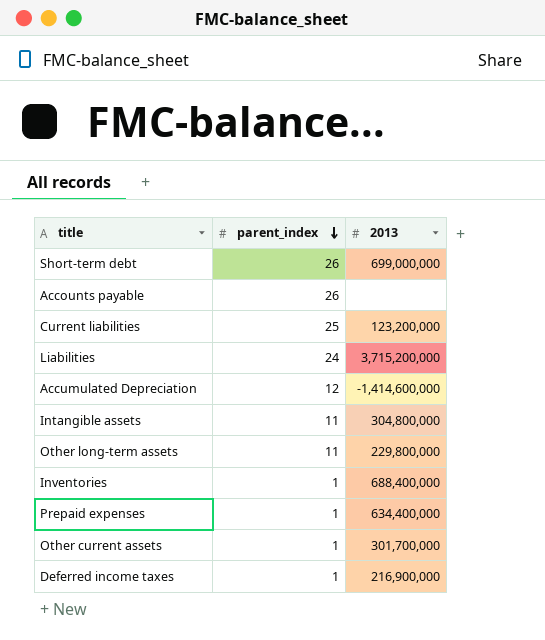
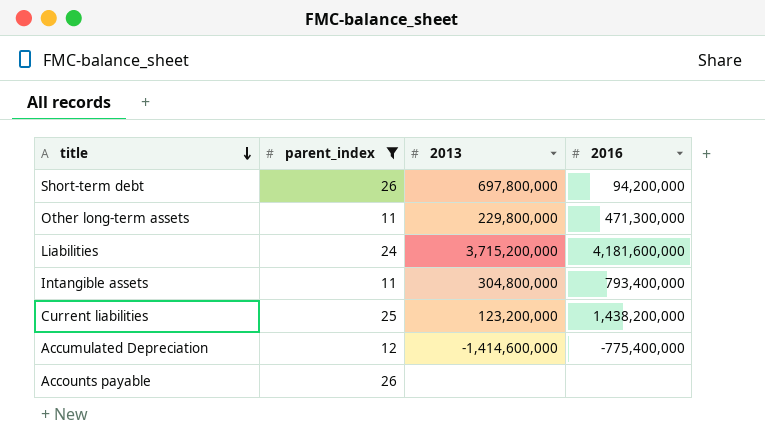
filter: none -> parent_index != 1
row order: parent_index descending -> title descending
column 2016 | position: none -> 4
Short-term debt | 2013: 699,000,000 -> 697,800,000

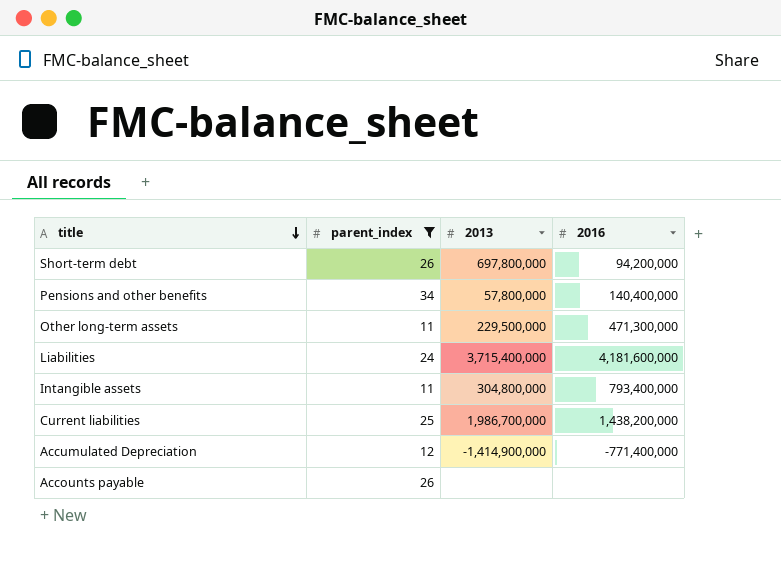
row Pensions and other benefits: none -> 34 | 57,800,000 | 140,400,000
Other long-term assets | 2013: 229,800,000 -> 229,500,000
Liabilities | 2013: 3,715,200,000 -> 3,715,400,000
Current liabilities | 2013: 123,200,000 -> 1,986,700,000
Accumulated Depreciation | 2013: -1,414,600,000 -> -1,414,900,000
Accumulated Depreciation | 2016: -775,400,000 -> -771,400,000

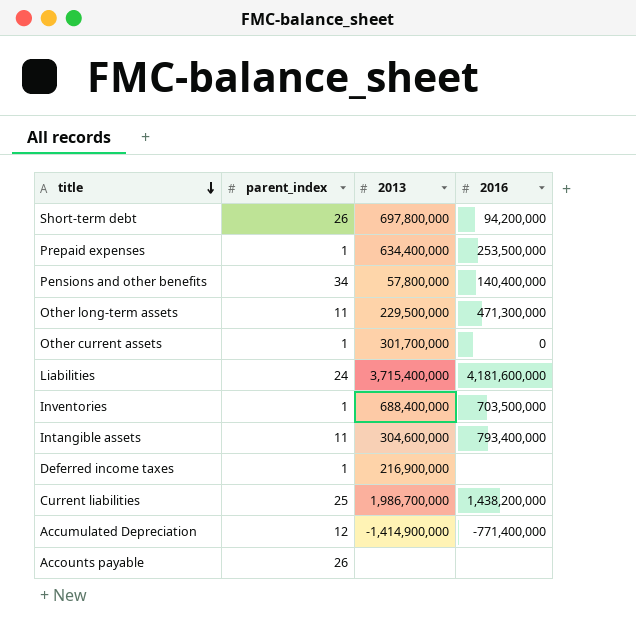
filter: parent_index != 1 -> none
Intangible assets | 2013: 304,800,000 -> 304,600,000

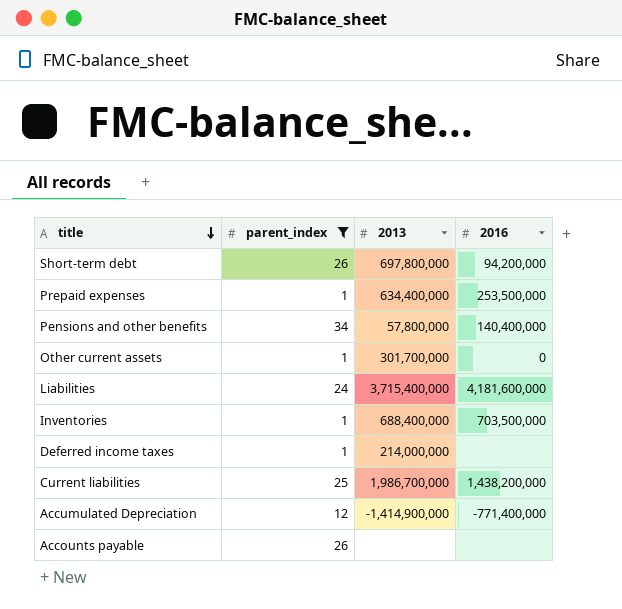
filter: none -> parent_index != 11
Deferred income taxes | 2013: 216,900,000 -> 214,000,000

